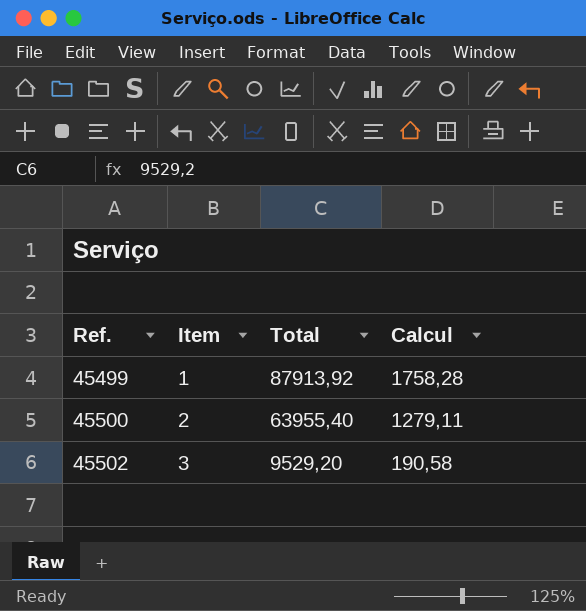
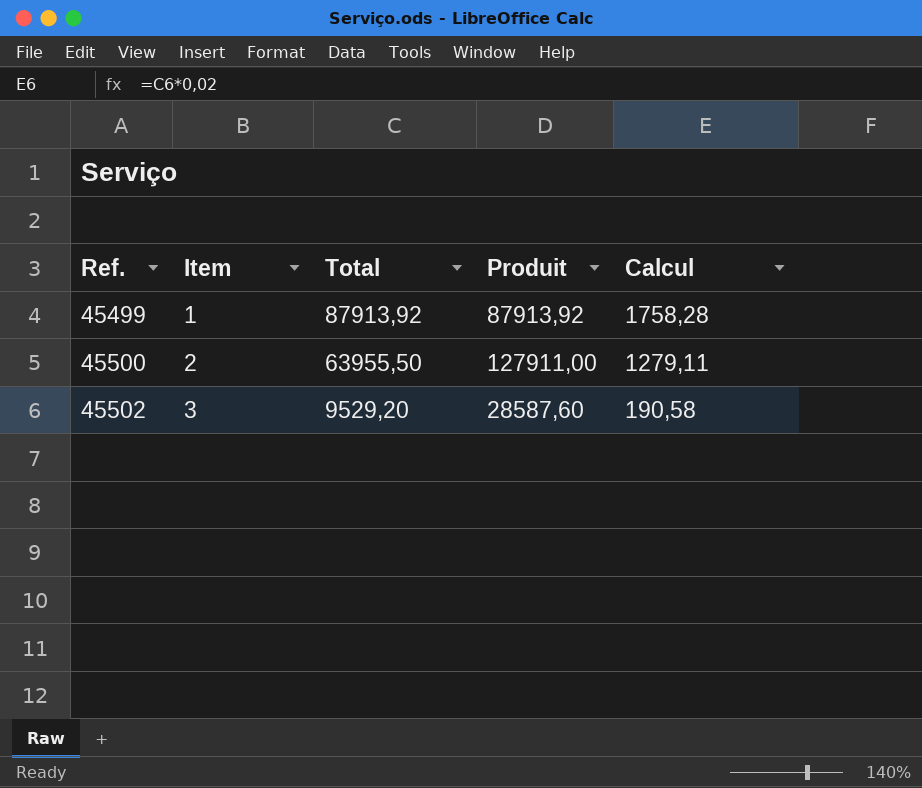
column Produit | formula: none -> [Item] * [Total]
45500 | Total: 63955,40 -> 63955,50

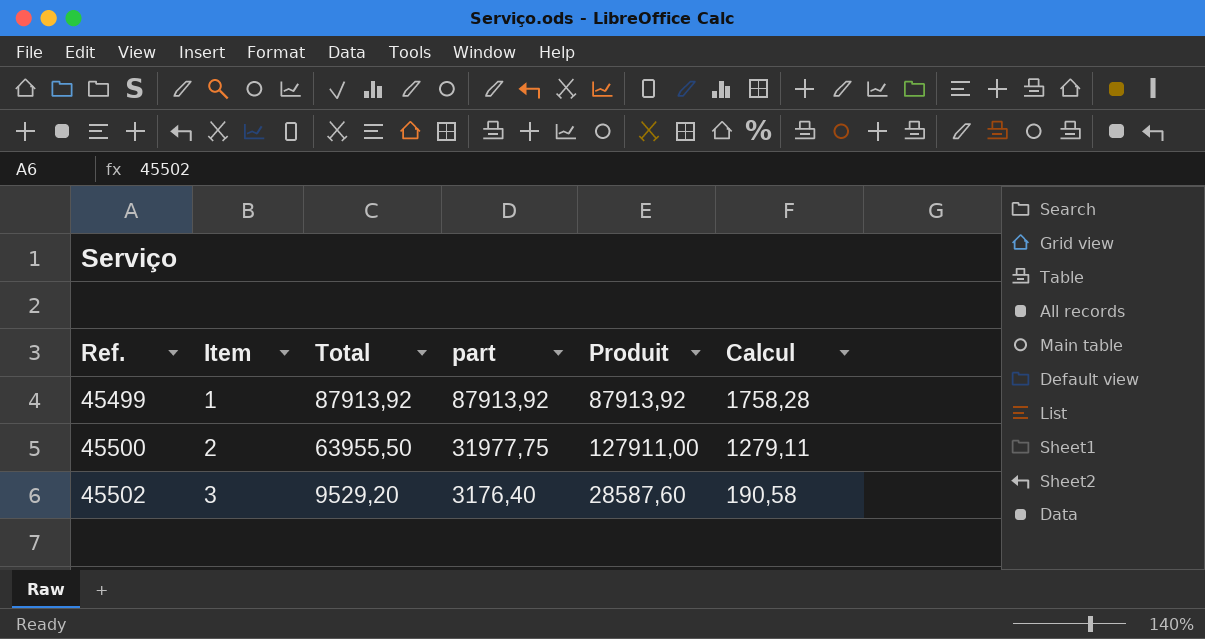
column part | formula: none -> [Total] / [Item]

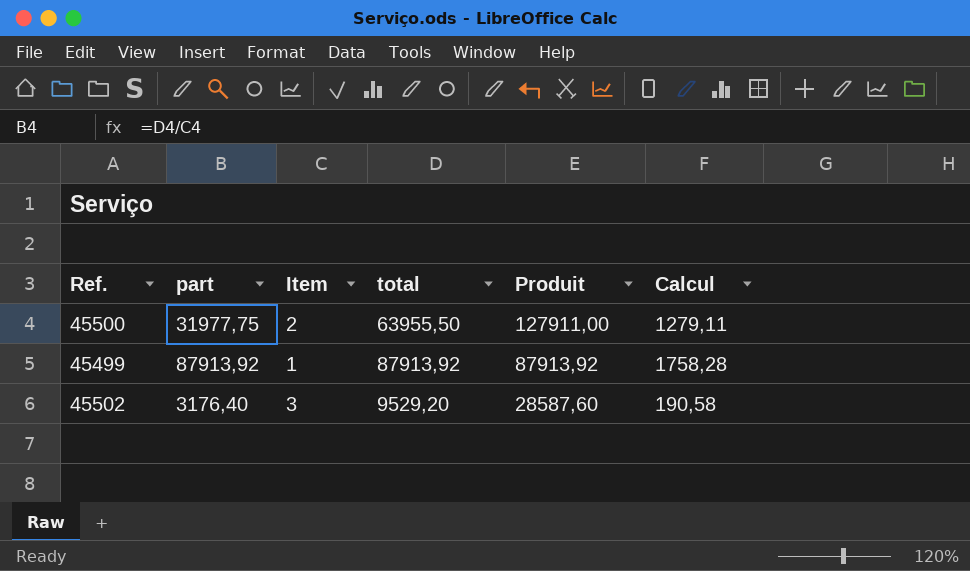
row order: Ref. ascending -> Produit descending
column part | position: 4 -> 2
column name: Total -> total

